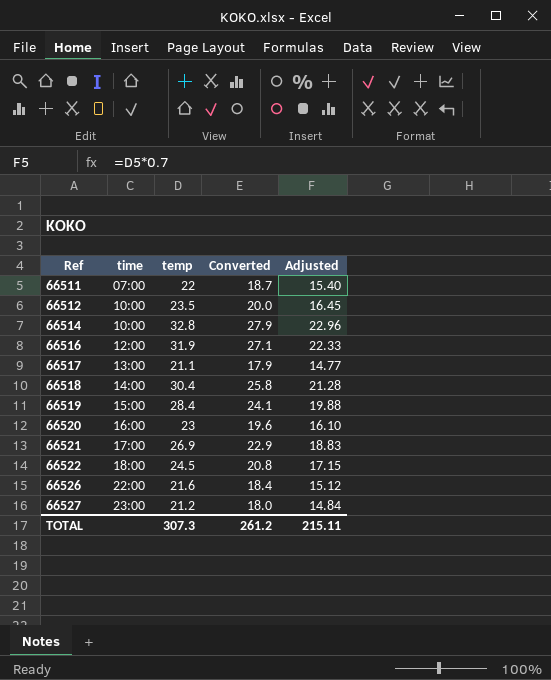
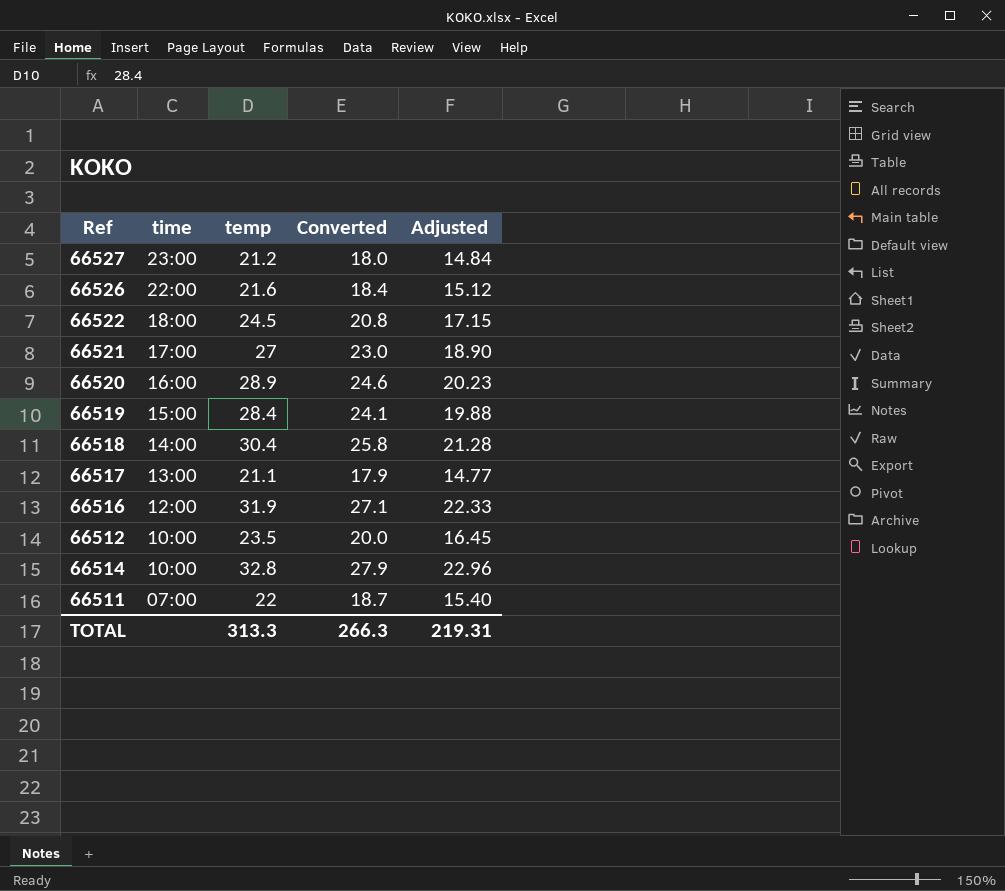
row order: Ref ascending -> time descending
66521 | temp: 26.9 -> 27
66521 | Converted: 22.9 -> 23.0
66521 | Adjusted: 18.83 -> 18.90
66520 | temp: 23 -> 28.9
66520 | Converted: 19.6 -> 24.6
66520 | Adjusted: 16.10 -> 20.23
TOTAL | temp: 307.3 -> 313.3
TOTAL | Converted: 261.2 -> 266.3
TOTAL | Adjusted: 215.11 -> 219.31

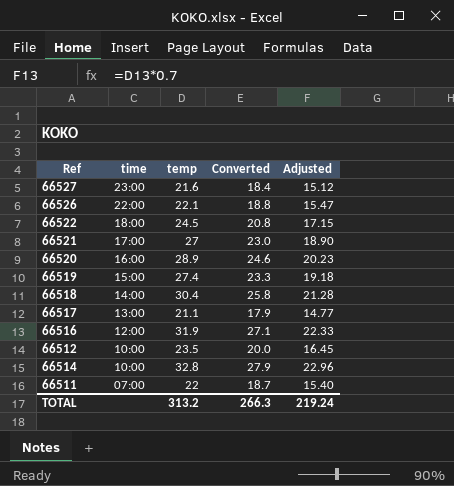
66527 | temp: 21.2 -> 21.6
66527 | Converted: 18.0 -> 18.4
66527 | Adjusted: 14.84 -> 15.12
66526 | temp: 21.6 -> 22.1
66526 | Converted: 18.4 -> 18.8
66526 | Adjusted: 15.12 -> 15.47
66519 | temp: 28.4 -> 27.4
66519 | Converted: 24.1 -> 23.3
66519 | Adjusted: 19.88 -> 19.18
TOTAL | temp: 313.3 -> 313.2
TOTAL | Adjusted: 219.31 -> 219.24

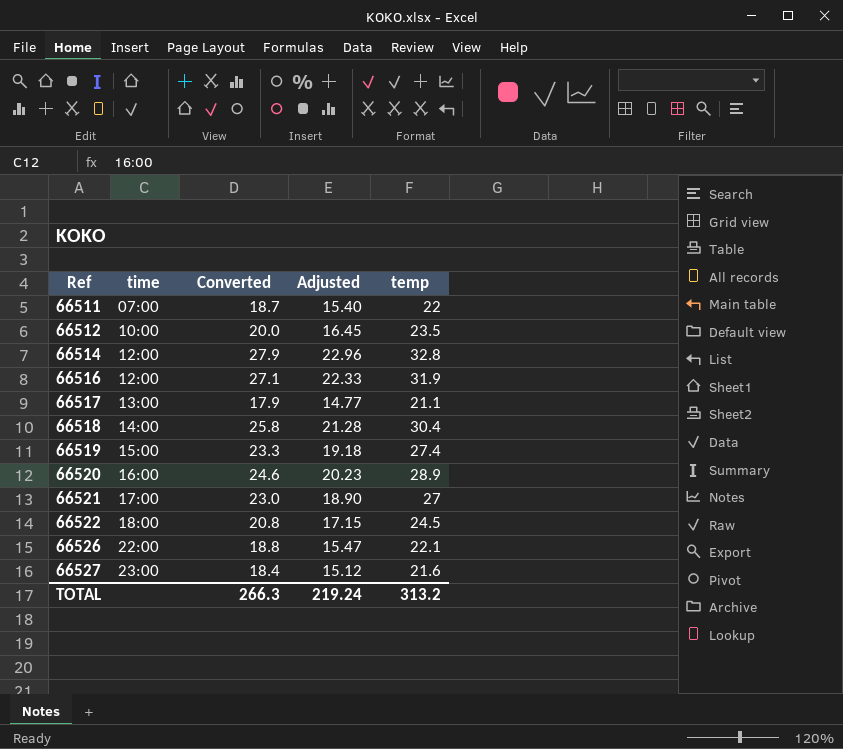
row order: time descending -> Ref ascending
column temp | position: 3 -> 5
66514 | time: 10:00 -> 12:00

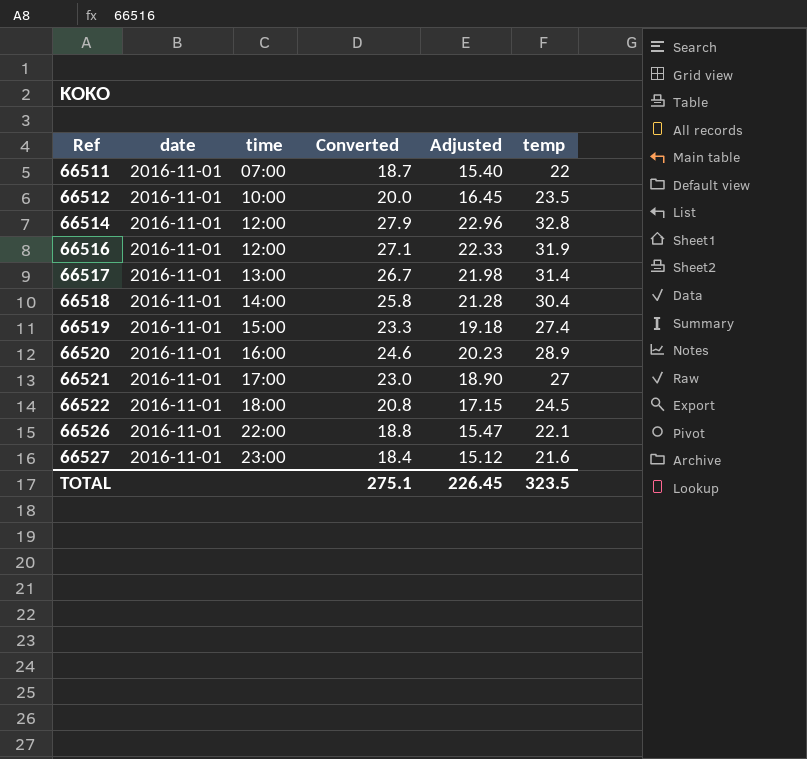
column date | position: none -> 2
66517 | Converted: 17.9 -> 26.7
66517 | Adjusted: 14.77 -> 21.98
66517 | temp: 21.1 -> 31.4
TOTAL | Converted: 266.3 -> 275.1
TOTAL | Adjusted: 219.24 -> 226.45
TOTAL | temp: 313.2 -> 323.5

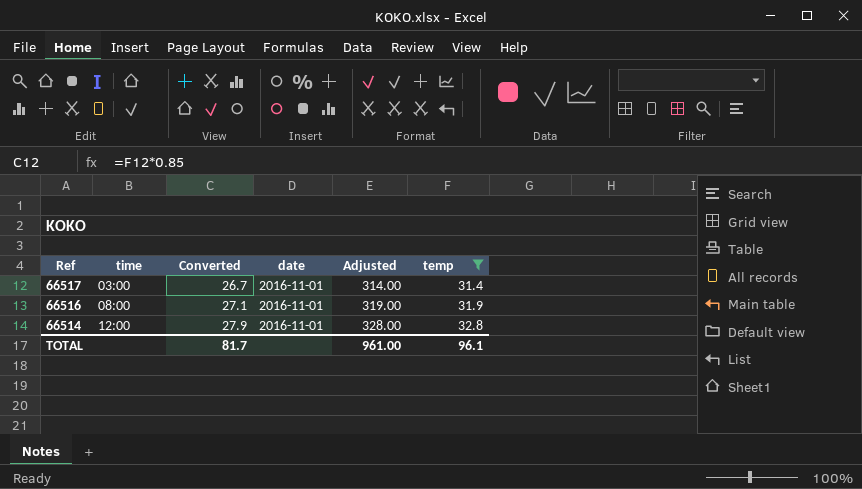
filter: none -> temp >= 31.4
row order: Ref ascending -> Ref descending
column date | position: 2 -> 4
column Adjusted | formula: [temp] * 0.7 -> [temp] * 10
66517 | time: 13:00 -> 03:00
66516 | time: 12:00 -> 08:00
TOTAL | Converted: 275.1 -> 81.7
TOTAL | Adjusted: 226.45 -> 961.00
TOTAL | temp: 323.5 -> 96.1

